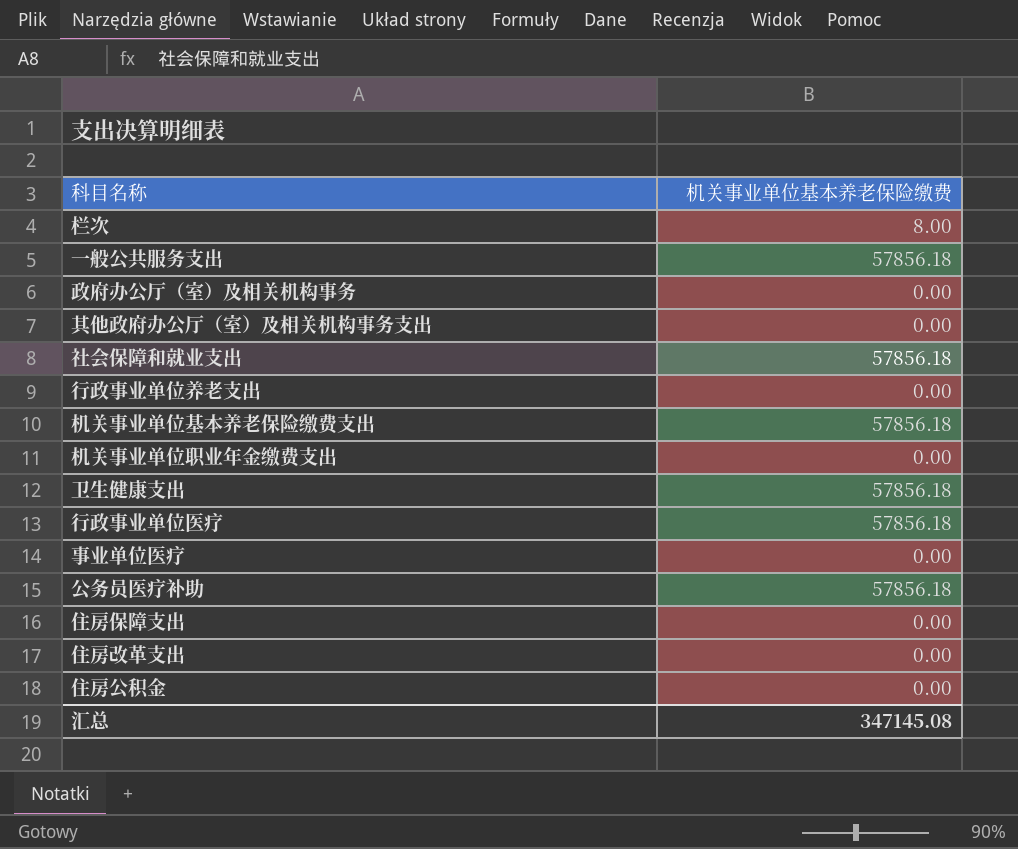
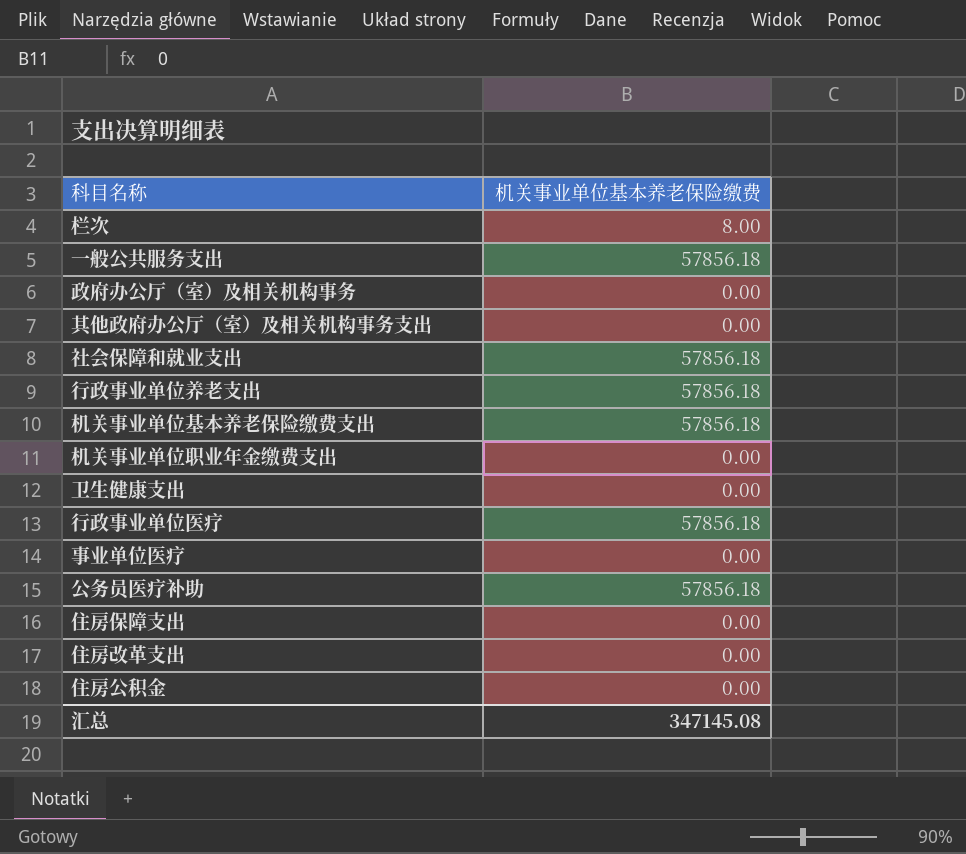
行政事业单位养老支出 | 机关事业单位基本养老保险缴费: 0.00 -> 57856.18
卫生健康支出 | 机关事业单位基本养老保险缴费: 57856.18 -> 0.00

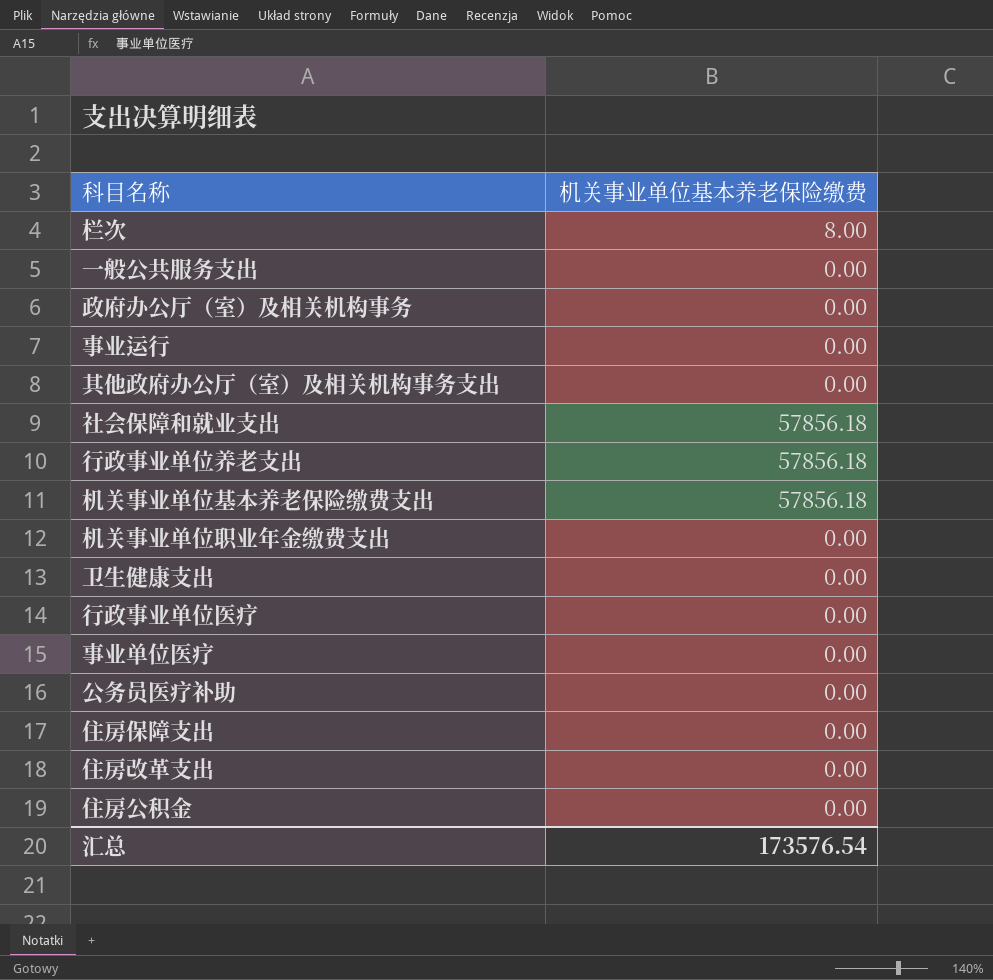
一般公共服务支出 | 机关事业单位基本养老保险缴费: 57856.18 -> 0.00
row 事业运行: none -> 0.00
行政事业单位医疗 | 机关事业单位基本养老保险缴费: 57856.18 -> 0.00
公务员医疗补助 | 机关事业单位基本养老保险缴费: 57856.18 -> 0.00
汇总 | 机关事业单位基本养老保险缴费: 347145.08 -> 173576.54

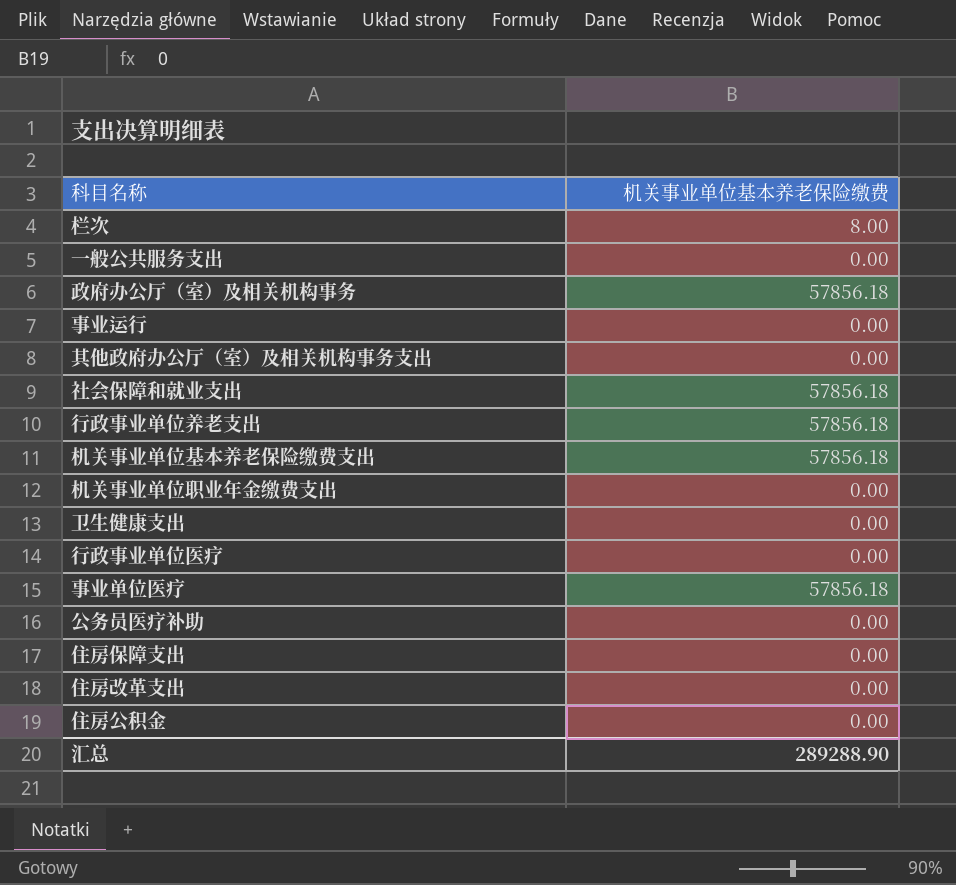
政府办公厅（室）及相关机构事务 | 机关事业单位基本养老保险缴费: 0.00 -> 57856.18
事业单位医疗 | 机关事业单位基本养老保险缴费: 0.00 -> 57856.18
汇总 | 机关事业单位基本养老保险缴费: 173576.54 -> 289288.90

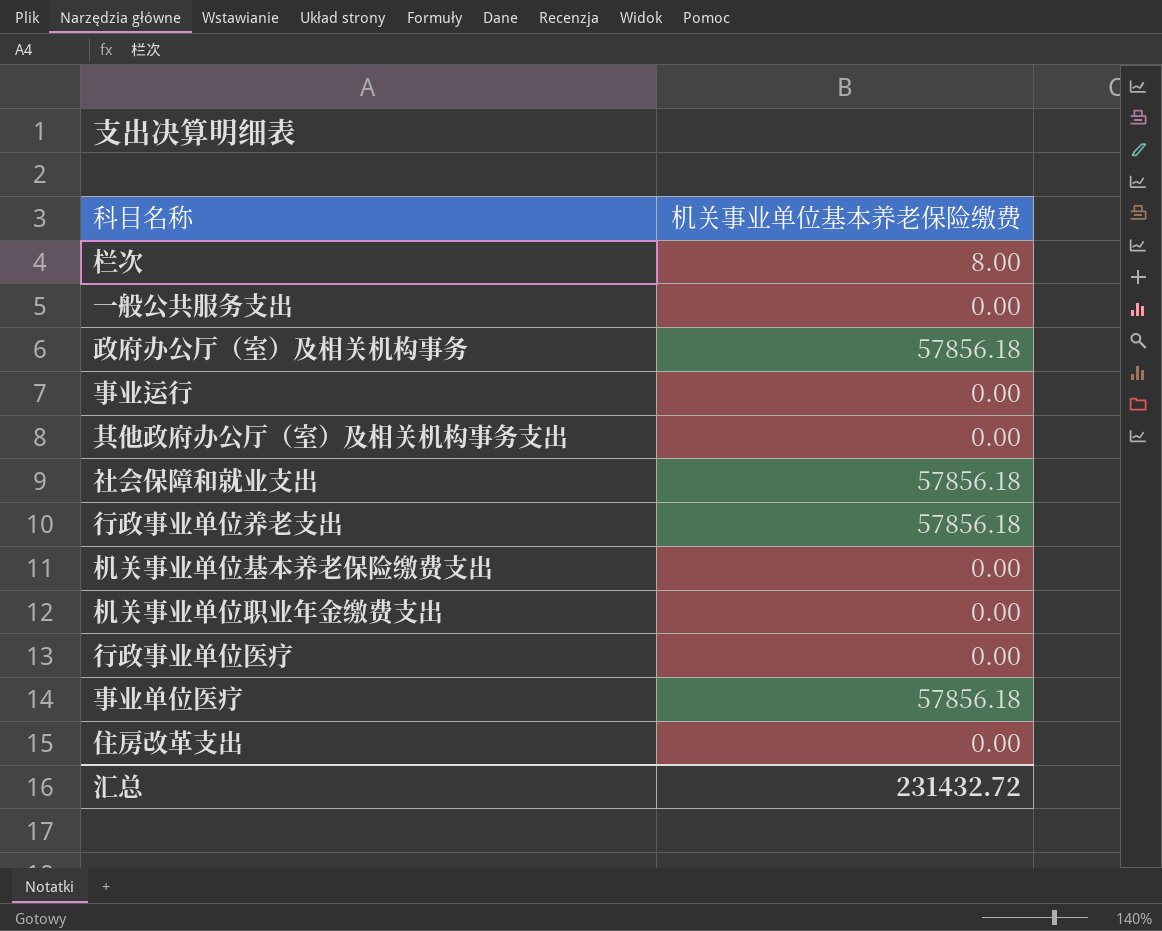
row 卫生健康支出: 0.00 -> none
row 公务员医疗补助: 0.00 -> none
row 住房保障支出: 0.00 -> none
row 住房公积金: 0.00 -> none
机关事业单位基本养老保险缴费支出 | 机关事业单位基本养老保险缴费: 57856.18 -> 0.00
汇总 | 机关事业单位基本养老保险缴费: 289288.90 -> 231432.72

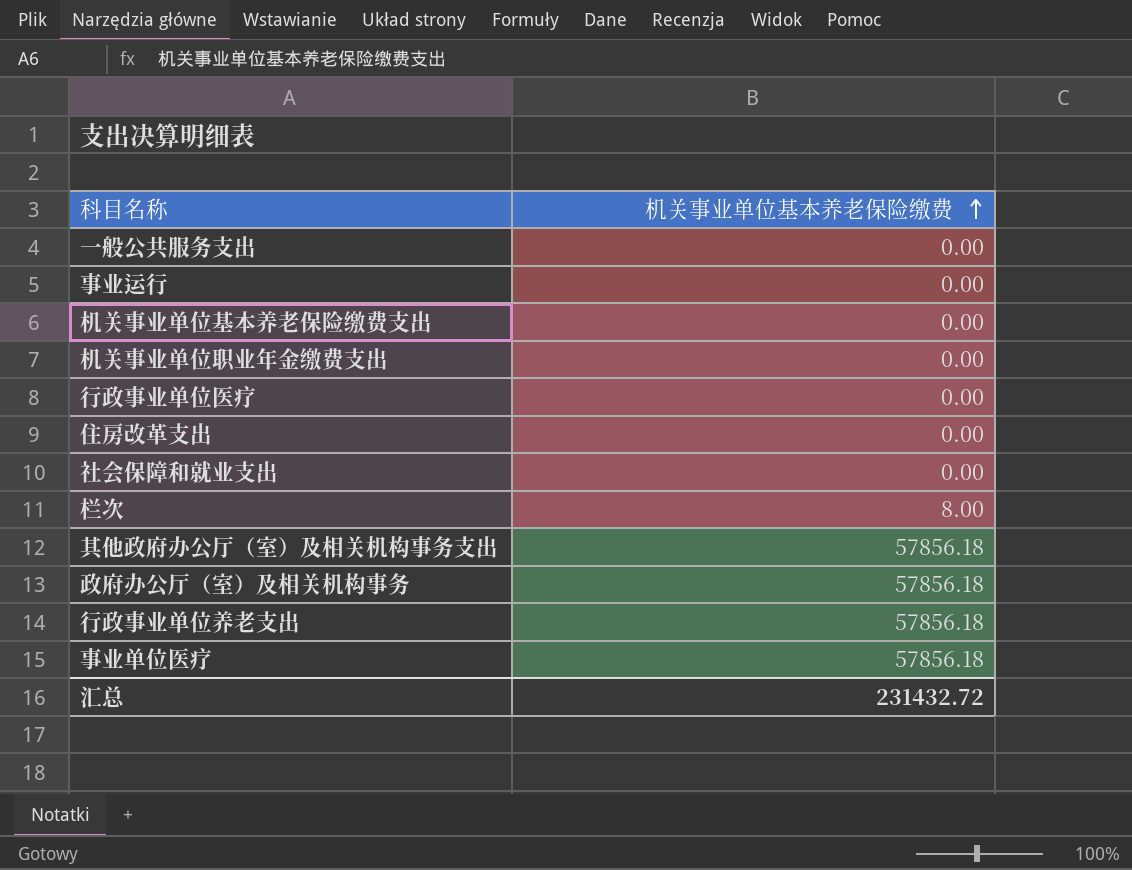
row order: none -> 机关事业单位基本养老保险缴费 ascending
社会保障和就业支出 | 机关事业单位基本养老保险缴费: 57856.18 -> 0.00
其他政府办公厅（室）及相关机构事务支出 | 机关事业单位基本养老保险缴费: 0.00 -> 57856.18

